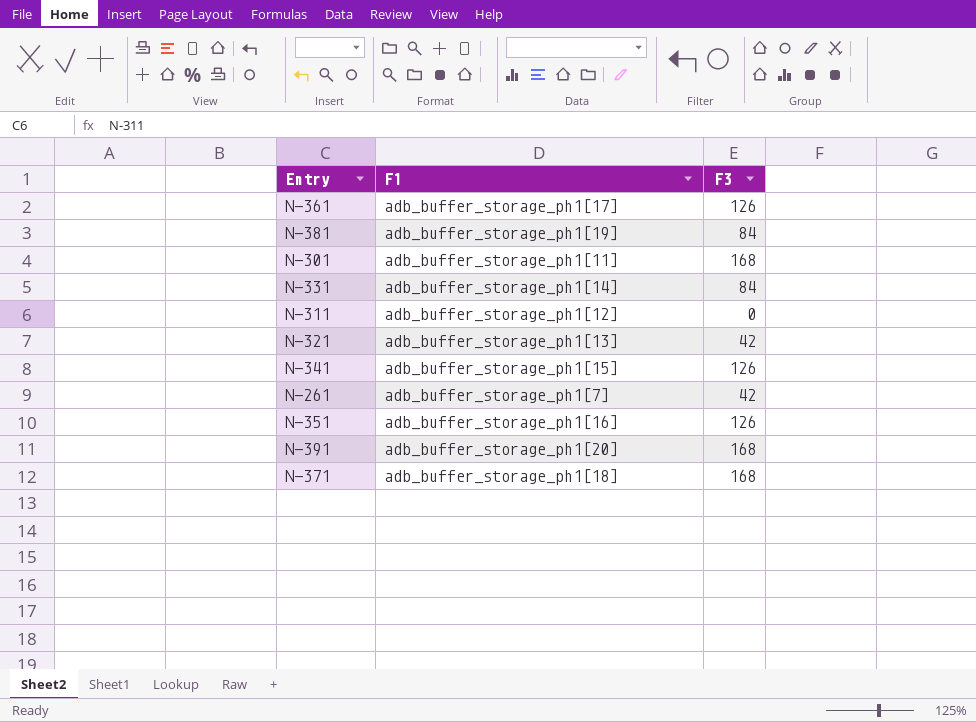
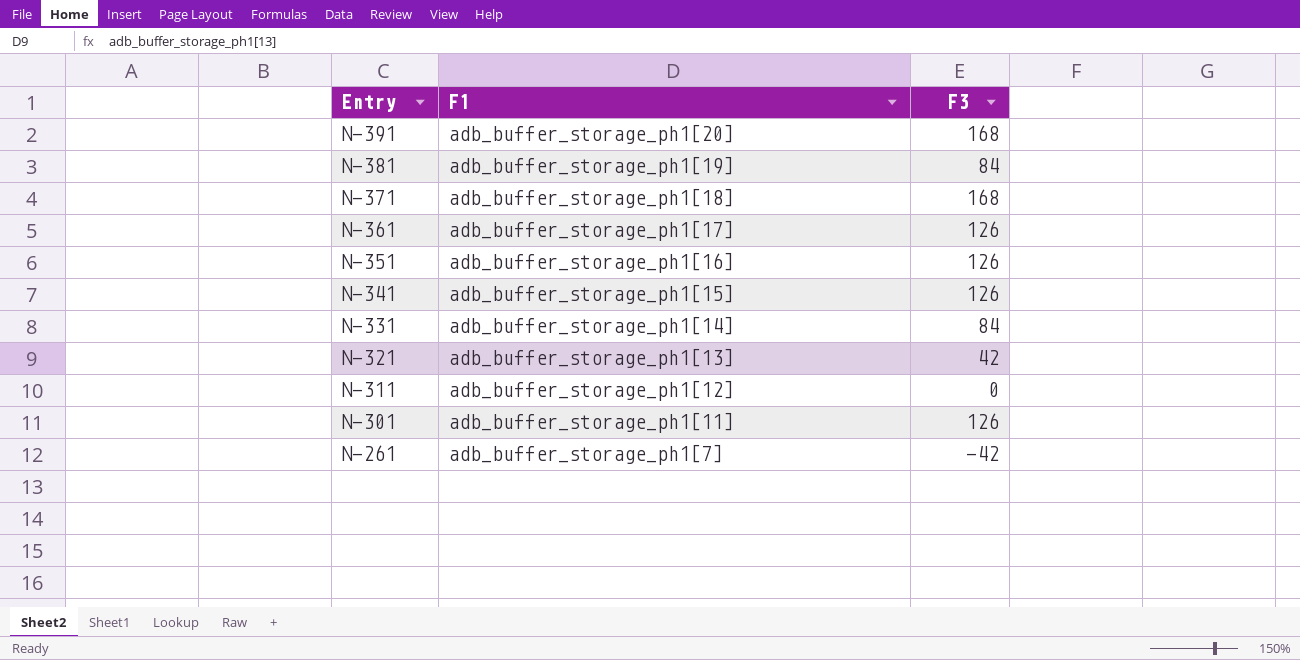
row order: none -> Entry descending
N-301 | F3: 168 -> 126
N-261 | F3: 42 -> -42

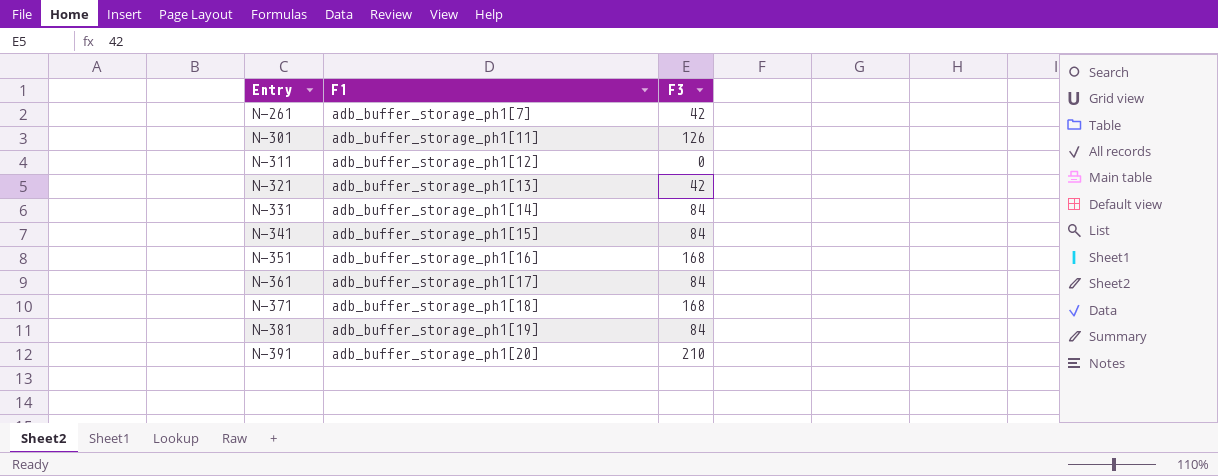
row order: Entry descending -> Entry ascending
N-261 | F3: -42 -> 42
N-341 | F3: 126 -> 84
N-351 | F3: 126 -> 168
N-361 | F3: 126 -> 84
N-391 | F3: 168 -> 210

